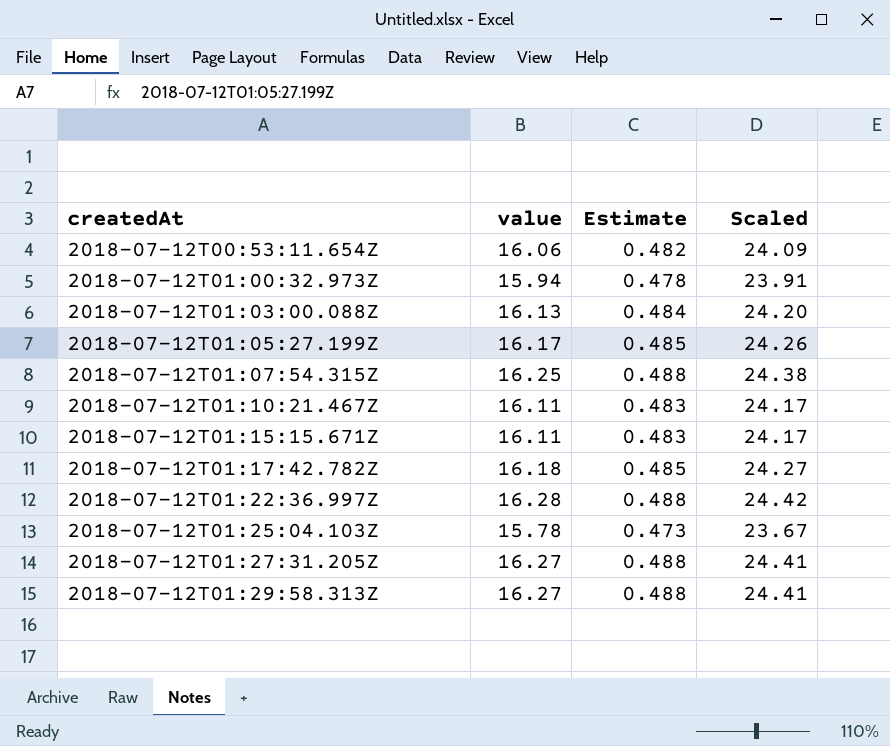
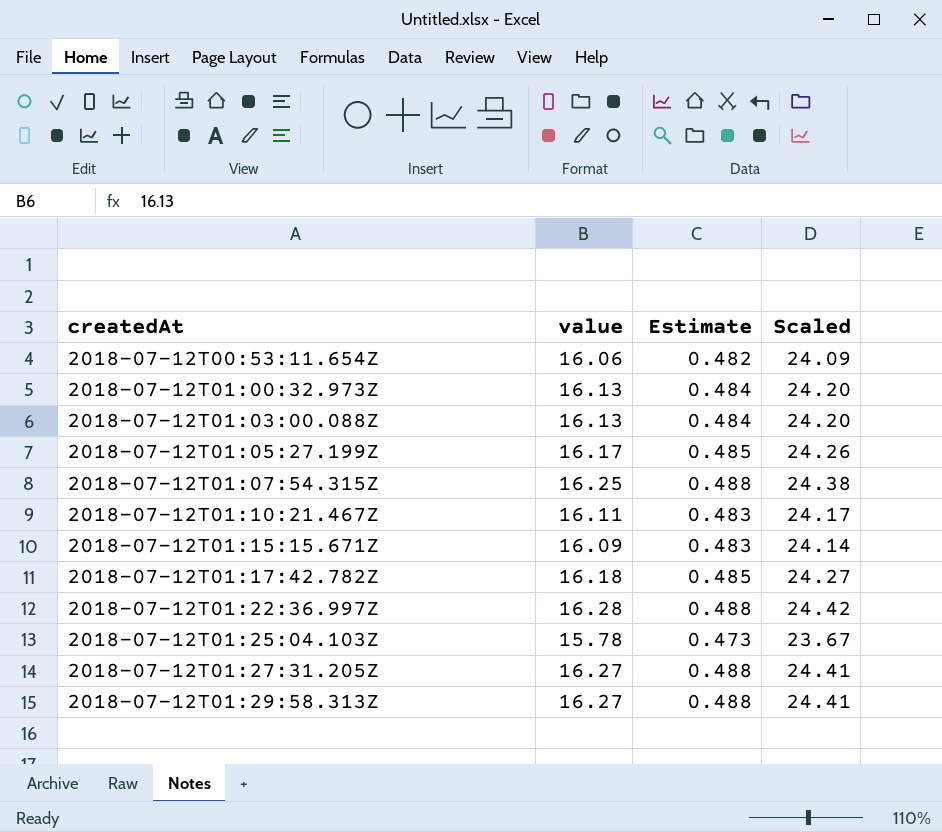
2018-07-12T01:00:32.973Z | value: 15.94 -> 16.13
2018-07-12T01:00:32.973Z | Estimate: 0.478 -> 0.484
2018-07-12T01:00:32.973Z | Scaled: 23.91 -> 24.20
2018-07-12T01:15:15.671Z | value: 16.11 -> 16.09
2018-07-12T01:15:15.671Z | Scaled: 24.17 -> 24.14

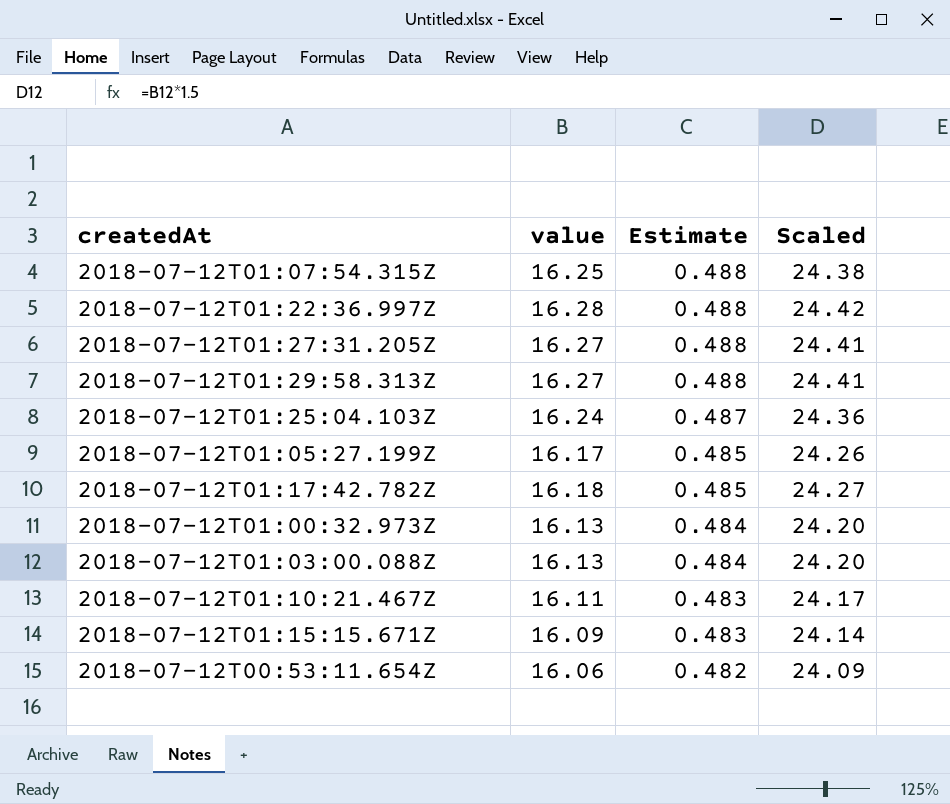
row order: createdAt ascending -> Estimate descending
2018-07-12T01:25:04.103Z | value: 15.78 -> 16.24
2018-07-12T01:25:04.103Z | Estimate: 0.473 -> 0.487
2018-07-12T01:25:04.103Z | Scaled: 23.67 -> 24.36

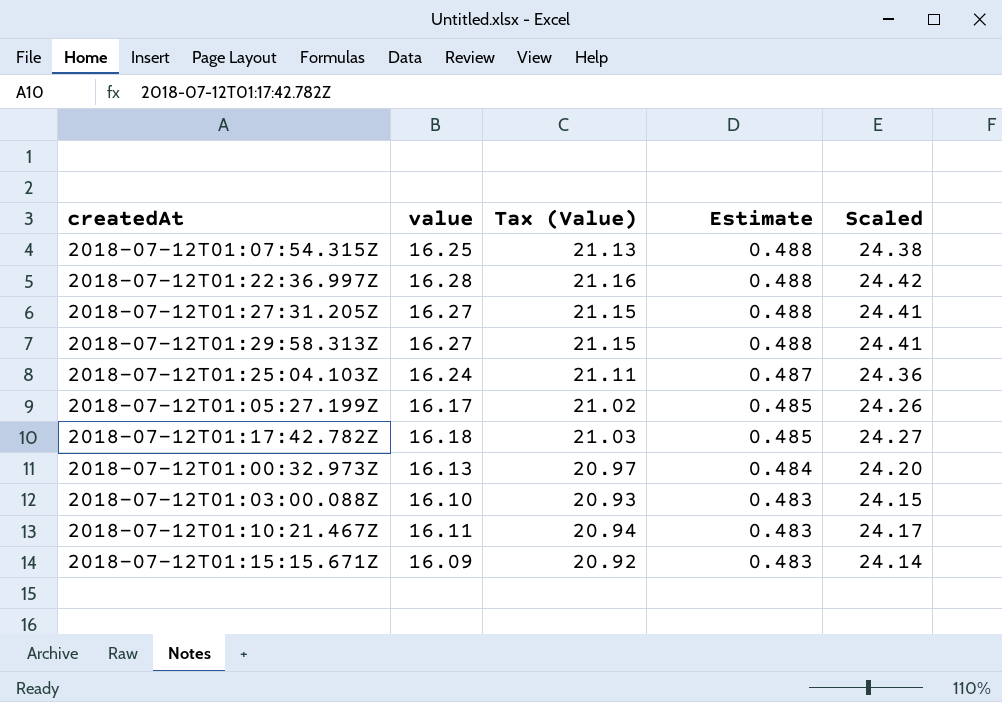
column Tax (Value) | formula: none -> [value] * 1.3
row 2018-07-12T00:53:11.654Z: 16.06 | 0.482 | 24.09 -> none
2018-07-12T01:03:00.088Z | value: 16.13 -> 16.10
2018-07-12T01:03:00.088Z | Estimate: 0.484 -> 0.483
2018-07-12T01:03:00.088Z | Scaled: 24.20 -> 24.15

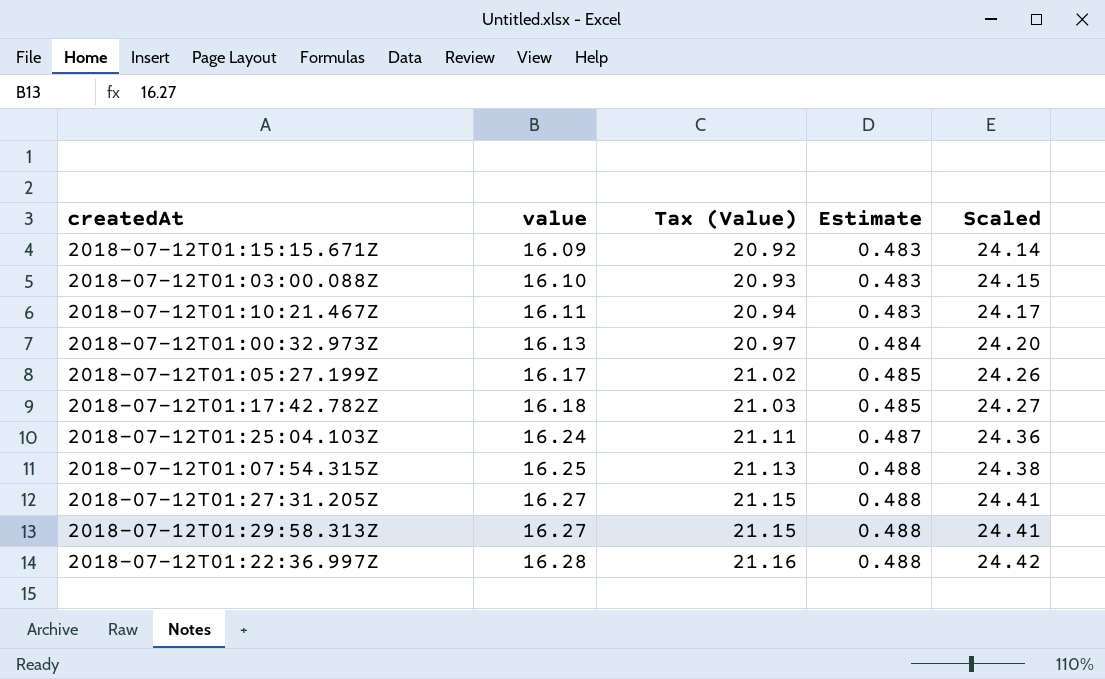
row order: Estimate descending -> value ascending

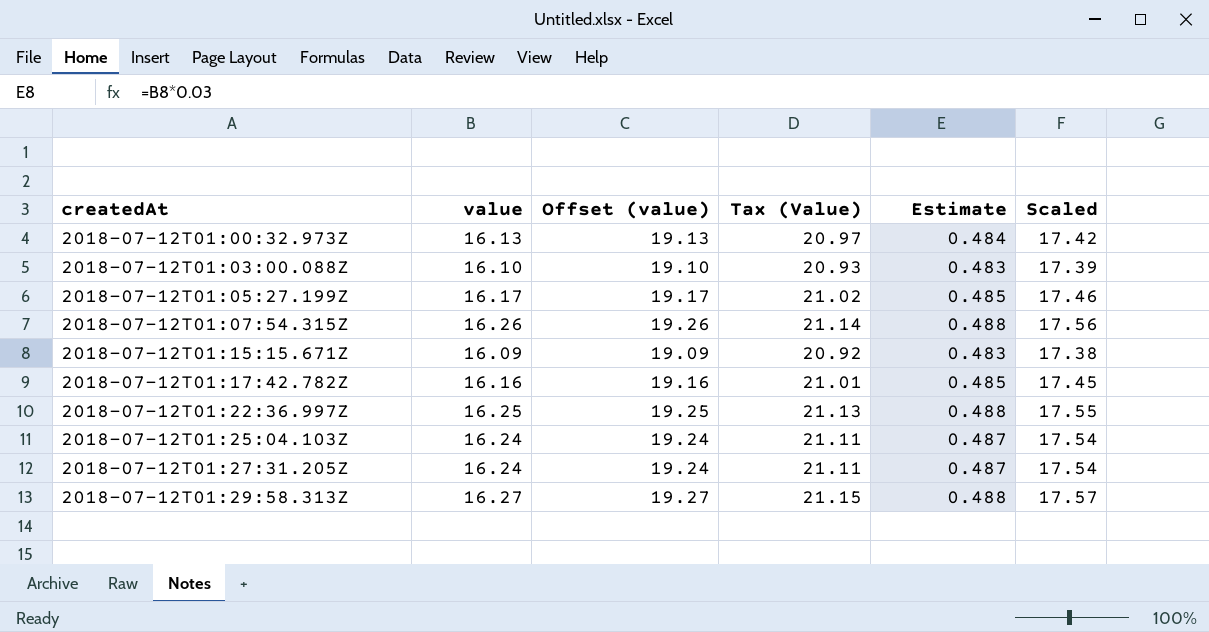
row order: value ascending -> createdAt ascending
column Offset (value) | formula: none -> [value] + 3
column Scaled | formula: [value] * 1.5 -> [value] * 1.08
row 2018-07-12T01:10:21.467Z: 16.11 | 20.94 | 0.483 | 24.17 -> none
2018-07-12T01:07:54.315Z | value: 16.25 -> 16.26
2018-07-12T01:07:54.315Z | Tax (Value): 21.13 -> 21.14
2018-07-12T01:17:42.782Z | value: 16.18 -> 16.16
2018-07-12T01:17:42.782Z | Tax (Value): 21.03 -> 21.01
2018-07-12T01:22:36.997Z | value: 16.28 -> 16.25
2018-07-12T01:22:36.997Z | Tax (Value): 21.16 -> 21.13
2018-07-12T01:27:31.205Z | value: 16.27 -> 16.24
2018-07-12T01:27:31.205Z | Tax (Value): 21.15 -> 21.11
2018-07-12T01:27:31.205Z | Estimate: 0.488 -> 0.487

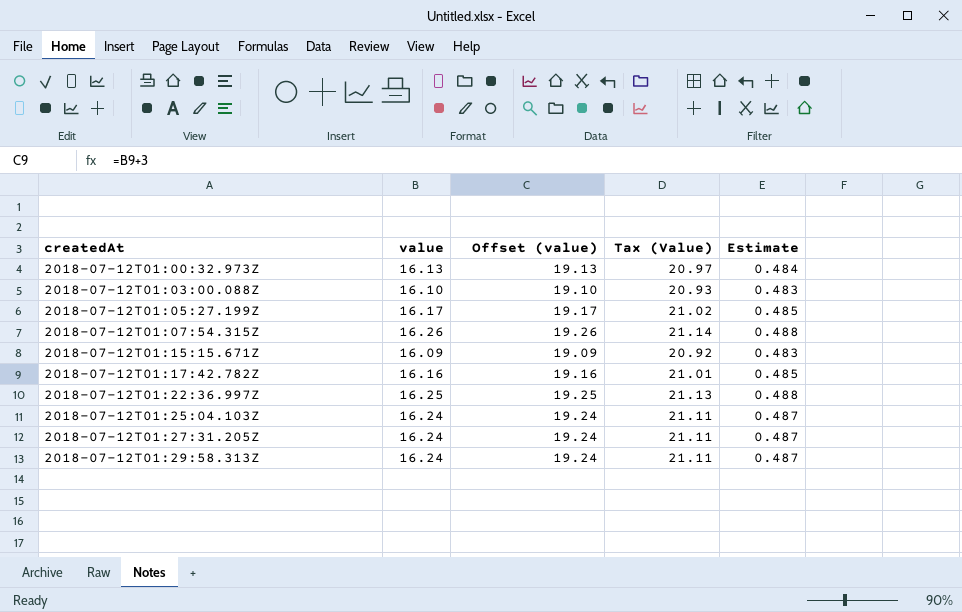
column Scaled | formula: [value] * 1.08 -> none
2018-07-12T01:29:58.313Z | value: 16.27 -> 16.24
2018-07-12T01:29:58.313Z | Offset (value): 19.27 -> 19.24
2018-07-12T01:29:58.313Z | Tax (Value): 21.15 -> 21.11
2018-07-12T01:29:58.313Z | Estimate: 0.488 -> 0.487

